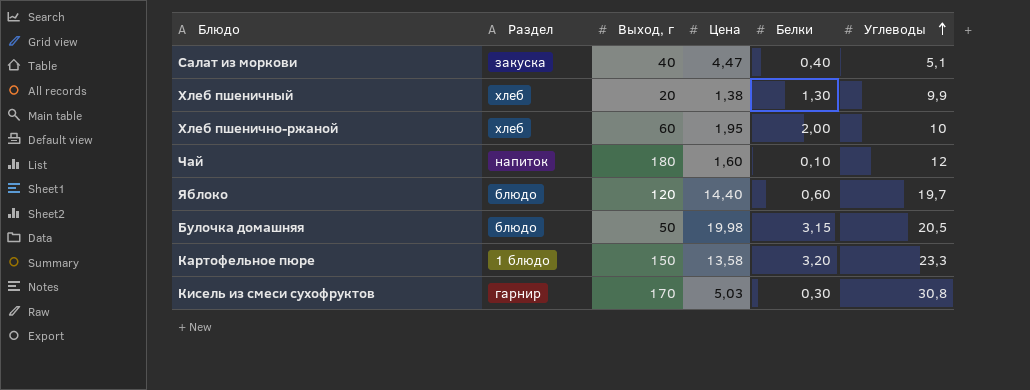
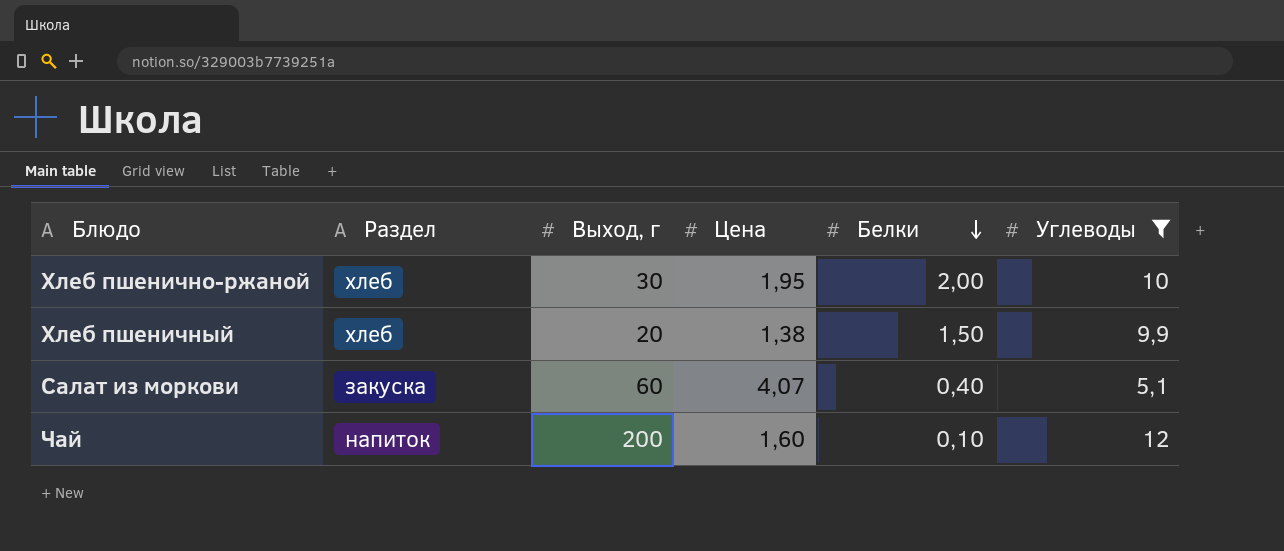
filter: none -> Углеводы <= 12
row order: Углеводы ascending -> Белки descending
Хлеб пшенично-ржаной | Выход, г: 60 -> 30
Хлеб пшеничный | Белки: 1,30 -> 1,50
Салат из моркови | Выход, г: 40 -> 60
Салат из моркови | Цена: 4,47 -> 4,07
Чай | Выход, г: 180 -> 200

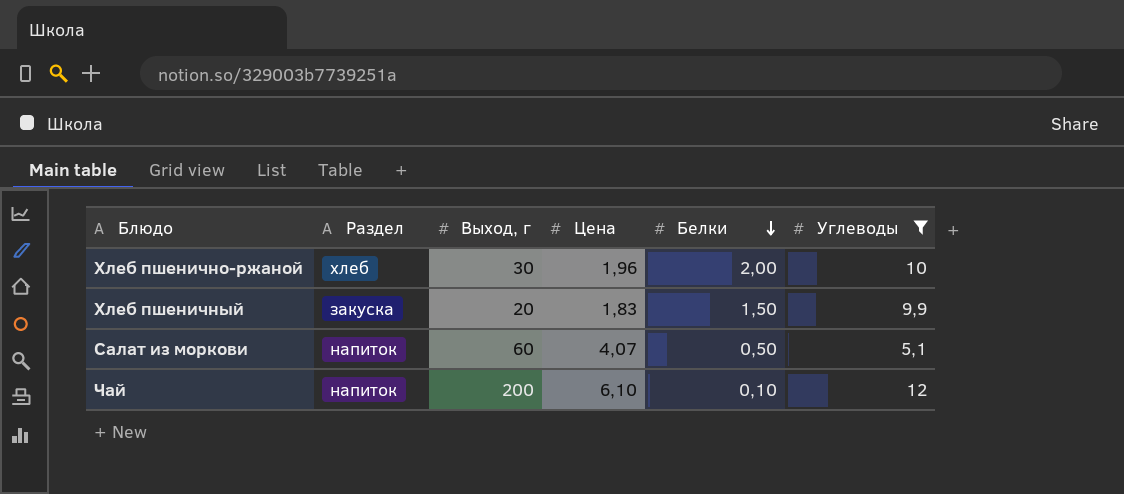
Хлеб пшенично-ржаной | Цена: 1,95 -> 1,96
Хлеб пшеничный | Раздел: хлеб -> закуска
Хлеб пшеничный | Цена: 1,38 -> 1,83
Салат из моркови | Раздел: закуска -> напиток
Салат из моркови | Белки: 0,40 -> 0,50
Чай | Цена: 1,60 -> 6,10

